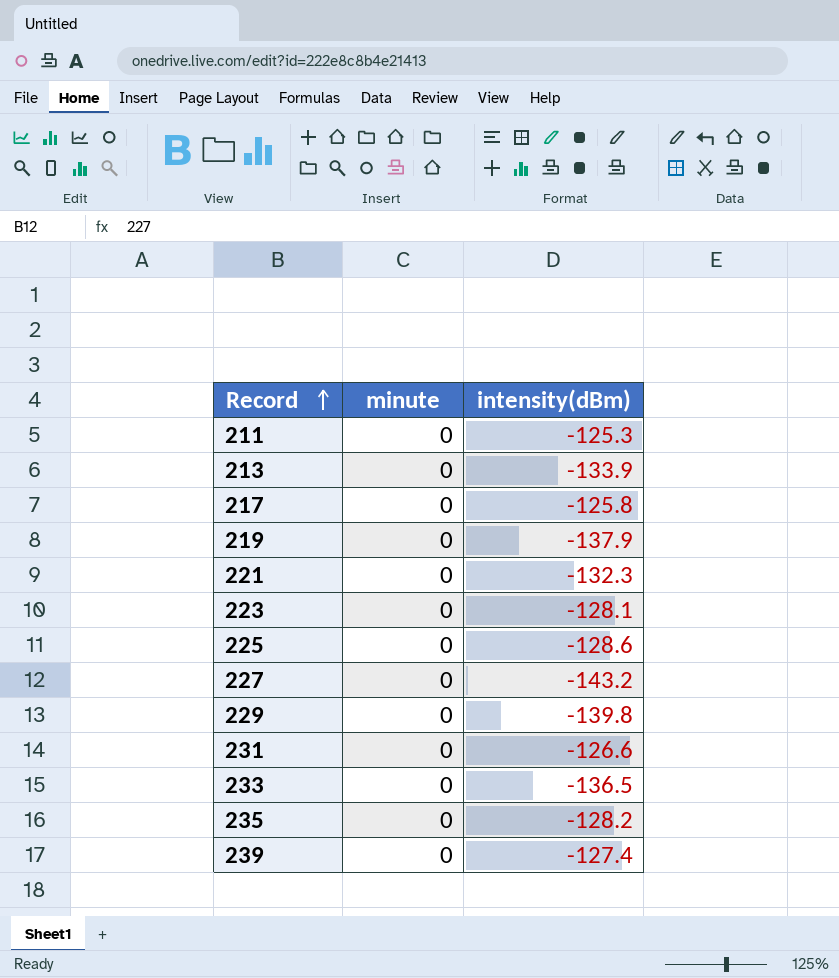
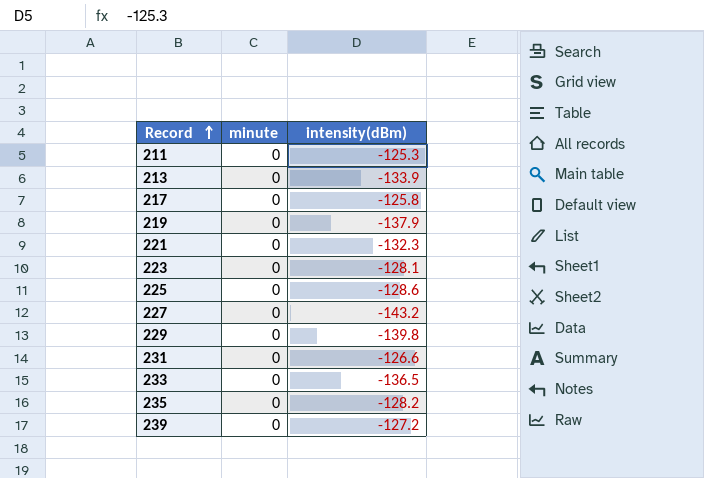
239 | intensity(dBm): -127.4 -> -127.2

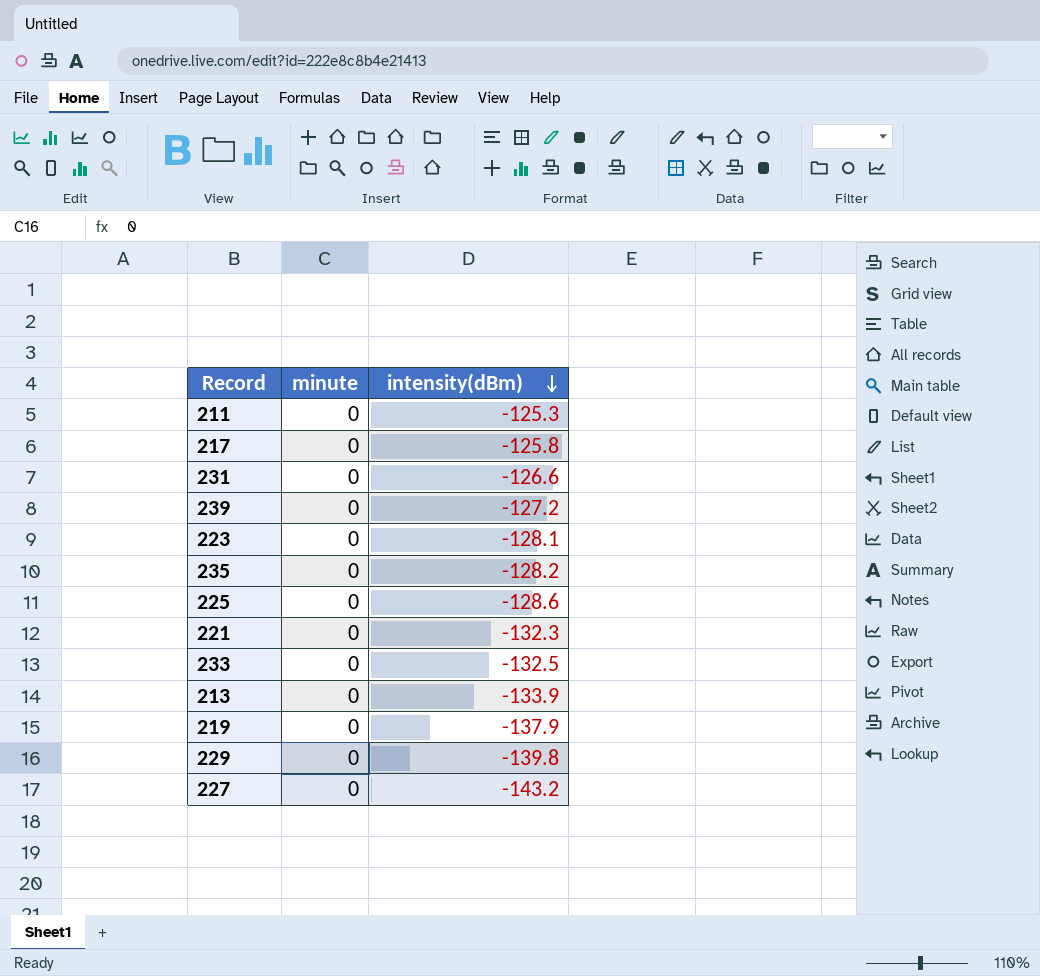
row order: Record ascending -> intensity(dBm) descending
233 | intensity(dBm): -136.5 -> -132.5

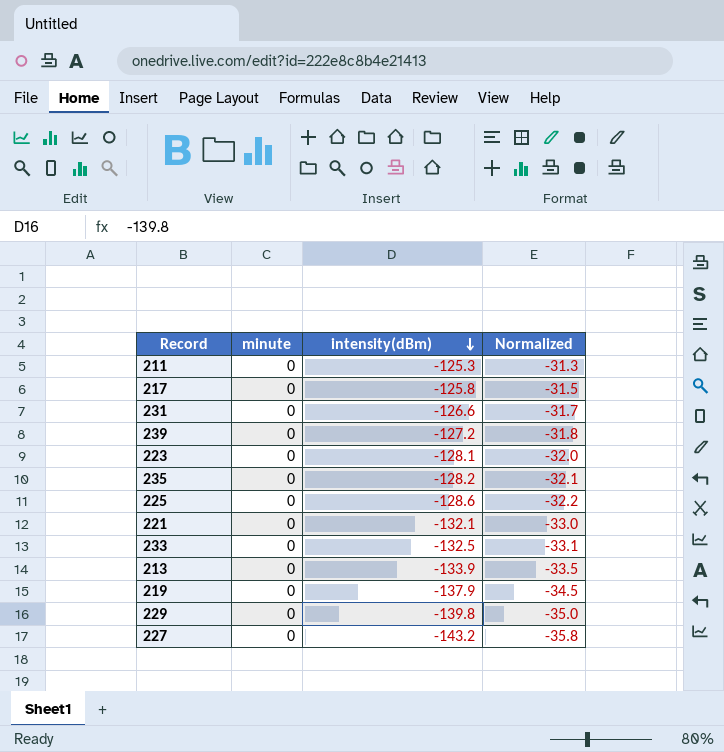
column Normalized | formula: none -> [intensity(dBm)] * 0.25
221 | intensity(dBm): -132.3 -> -132.1

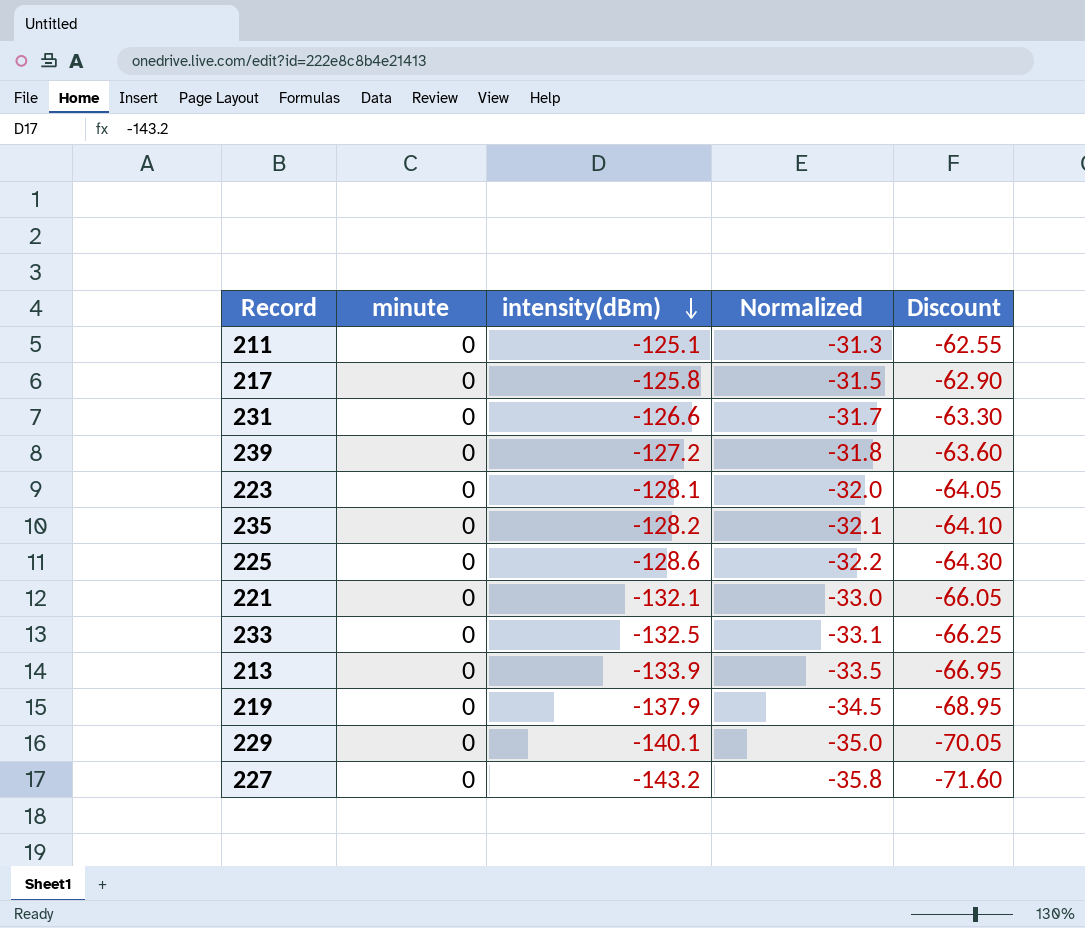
column Discount | formula: none -> [intensity(dBm)] * 0.5
211 | intensity(dBm): -125.3 -> -125.1
229 | intensity(dBm): -139.8 -> -140.1

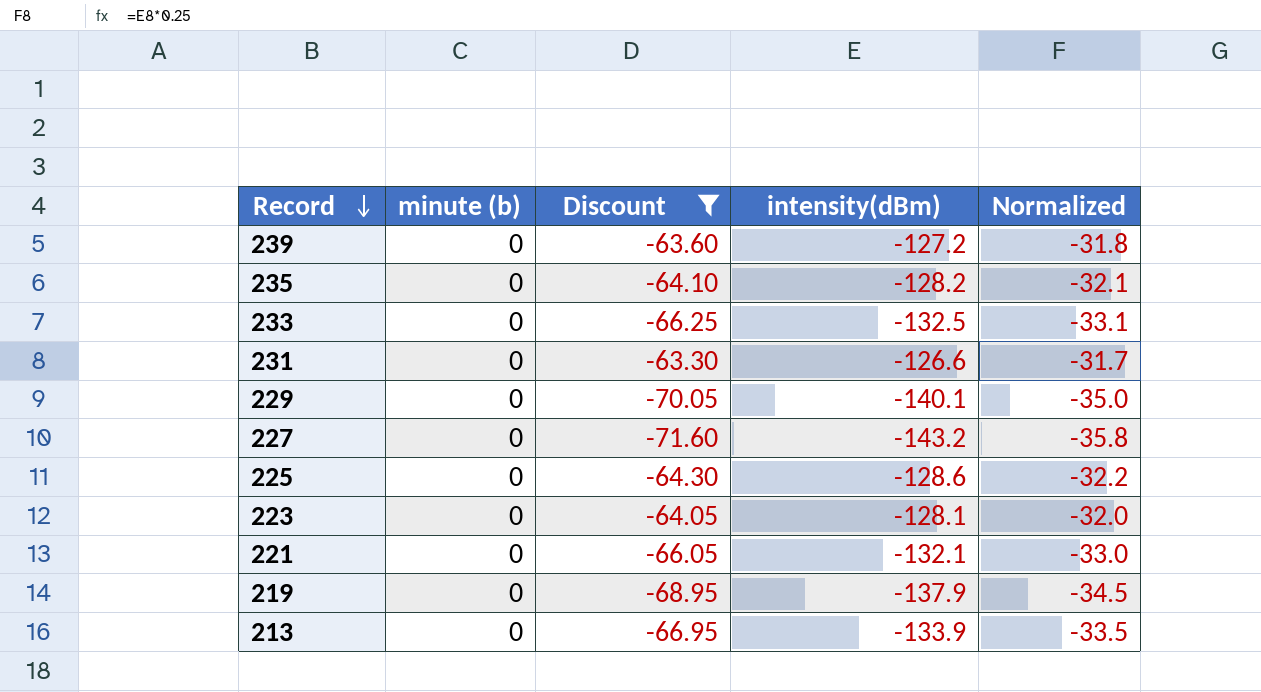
filter: none -> Discount <= -63.30
row order: intensity(dBm) descending -> Record descending
column name: minute -> minute (b)
column Discount | position: 5 -> 3

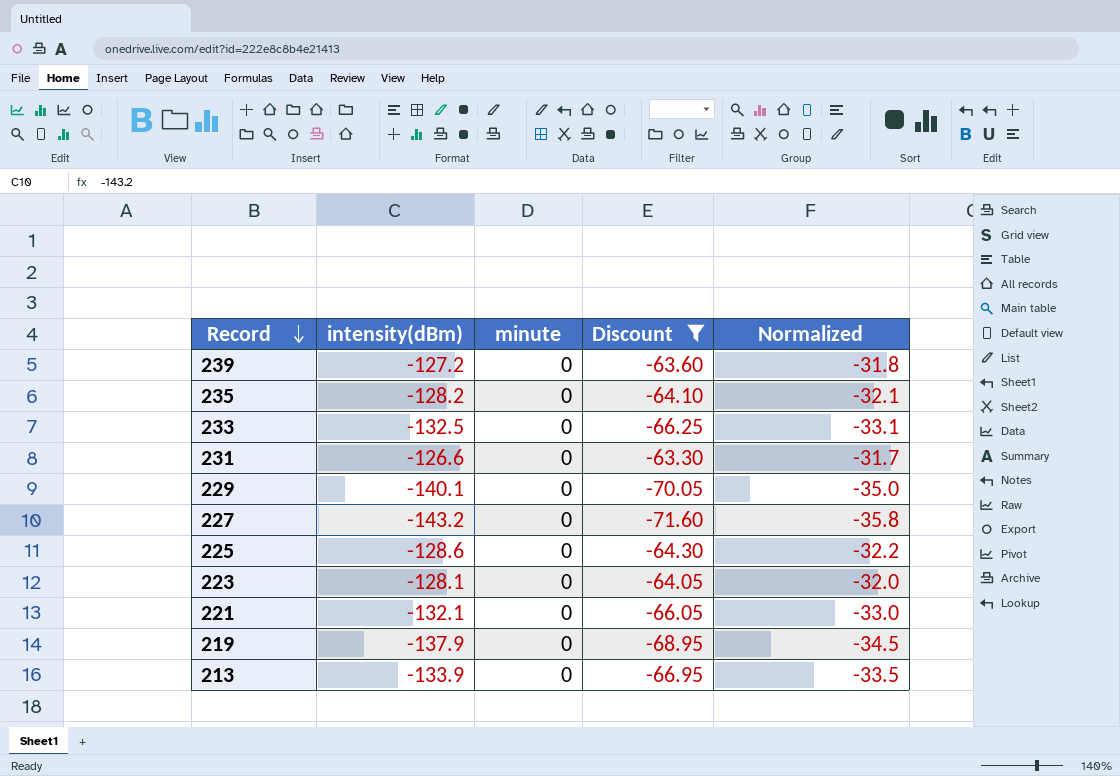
column intensity(dBm) | position: 4 -> 2
column name: minute (b) -> minute

